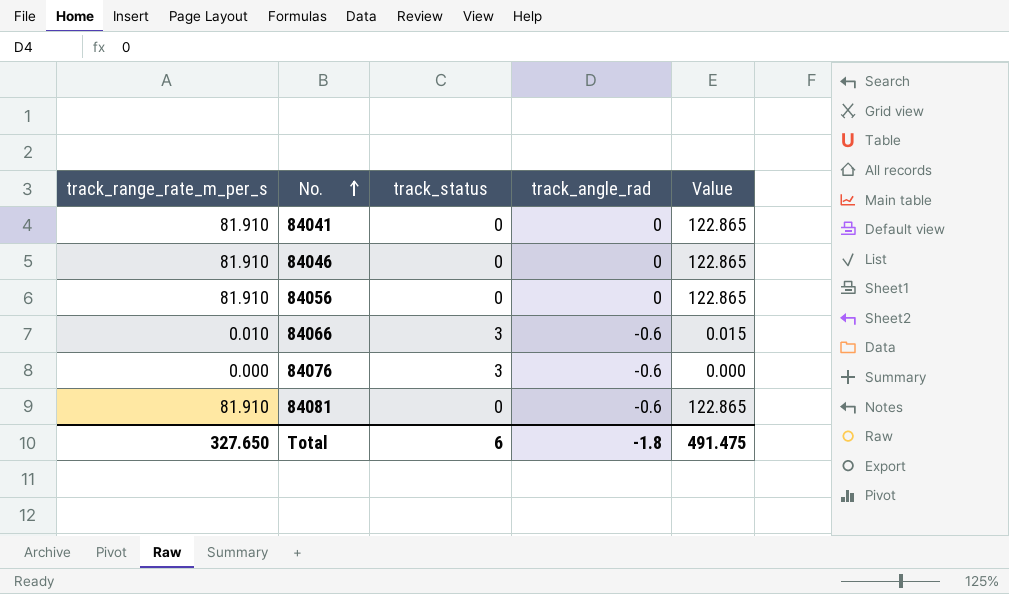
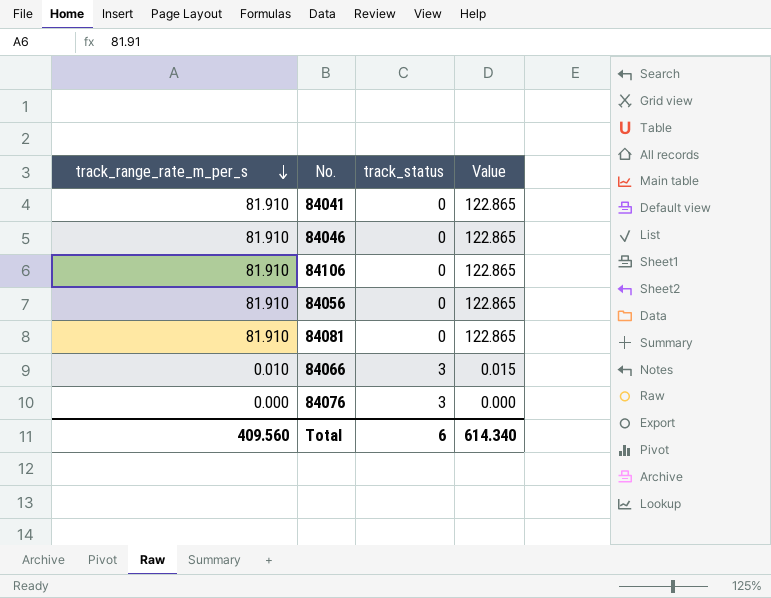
row order: No. ascending -> track_range_rate_m_per_s descending
column track_angle_rad | position: 4 -> none
row 84106: none -> 81.910 | 0 | 122.865
Total | track_range_rate_m_per_s: 327.650 -> 409.560
Total | Value: 491.475 -> 614.340

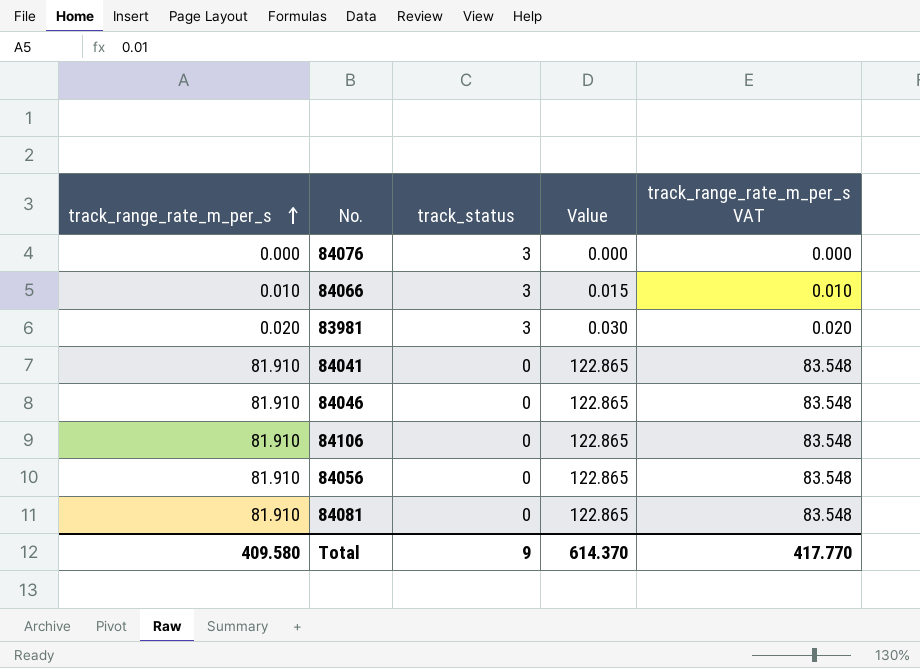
row order: track_range_rate_m_per_s descending -> track_range_rate_m_per_s ascending
column track_range_rate_m_per_s VAT | formula: none -> [track_range_rate_m_per_s] * 1.02
row 83981: none -> 0.020 | 3 | 0.030 | 0.020
Total | track_range_rate_m_per_s: 409.560 -> 409.580
Total | track_status: 6 -> 9
Total | Value: 614.340 -> 614.370

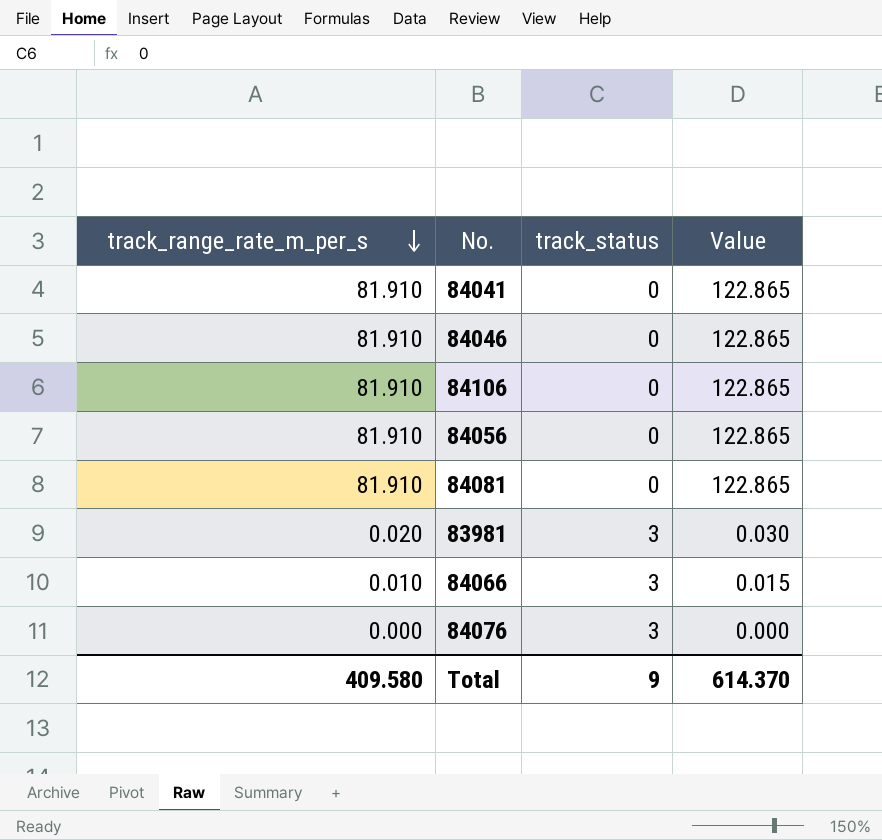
row order: track_range_rate_m_per_s ascending -> track_range_rate_m_per_s descending
column track_range_rate_m_per_s VAT | formula: [track_range_rate_m_per_s] * 1.02 -> none

